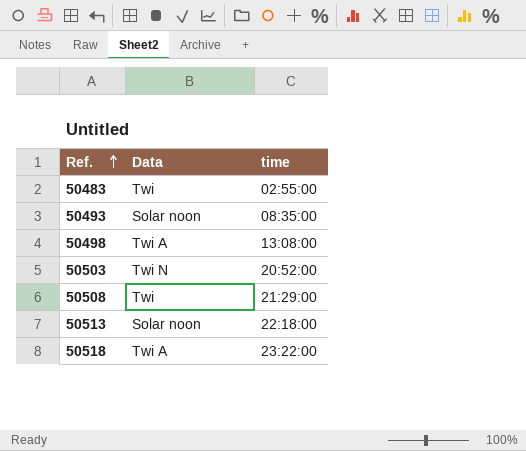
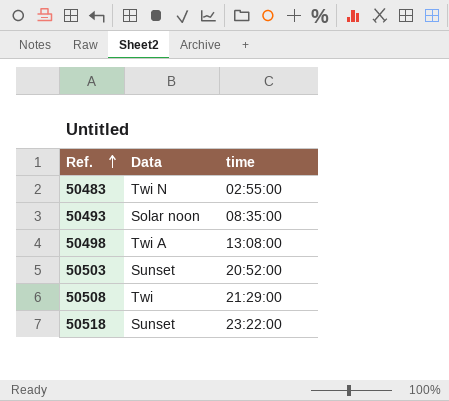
row 50513: Solar noon | 22:18:00 -> none
50483 | Data: Twi -> Twi N
50503 | Data: Twi N -> Sunset
50518 | Data: Twi A -> Sunset

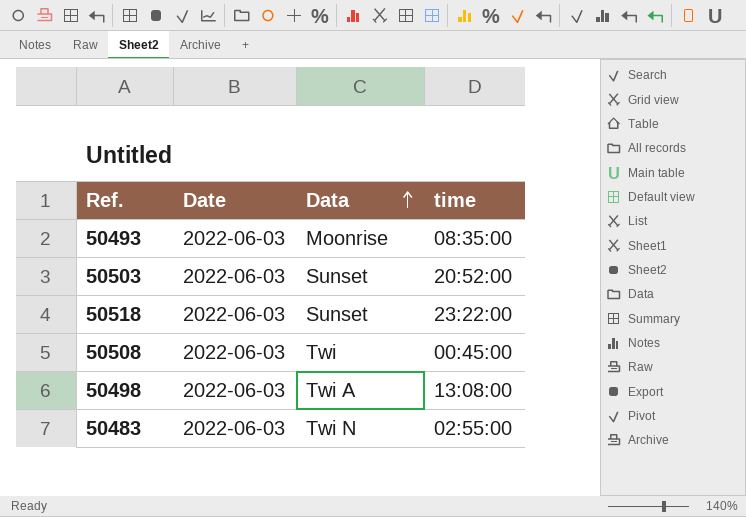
row order: Ref. ascending -> Data ascending
column Date | position: none -> 2
50493 | Data: Solar noon -> Moonrise
50508 | time: 21:29:00 -> 00:45:00

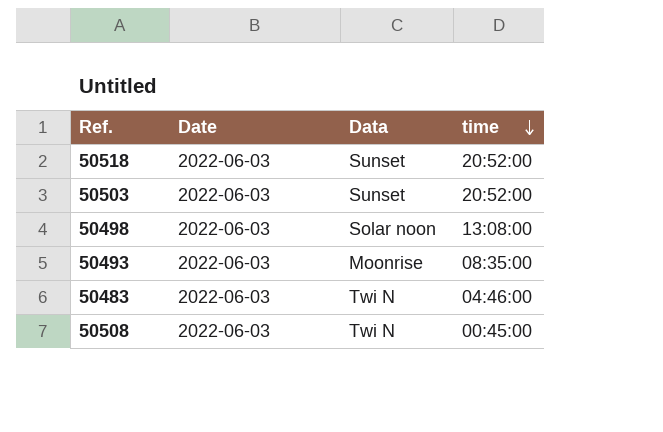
row order: Data ascending -> time descending
50518 | time: 23:22:00 -> 20:52:00
50498 | Data: Twi A -> Solar noon
50483 | time: 02:55:00 -> 04:46:00
50508 | Data: Twi -> Twi N

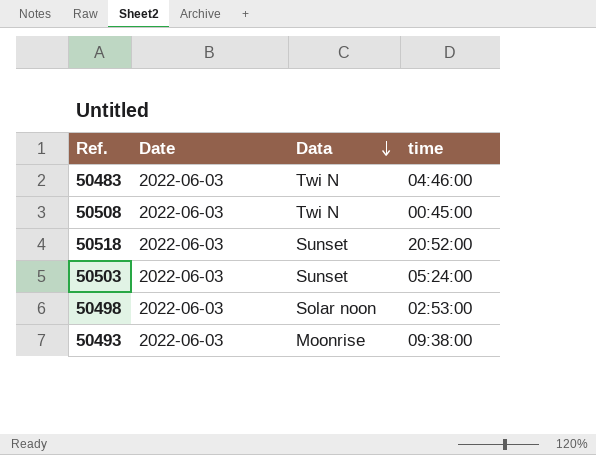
row order: time descending -> Data descending
50503 | time: 20:52:00 -> 05:24:00
50498 | time: 13:08:00 -> 02:53:00
50493 | time: 08:35:00 -> 09:38:00

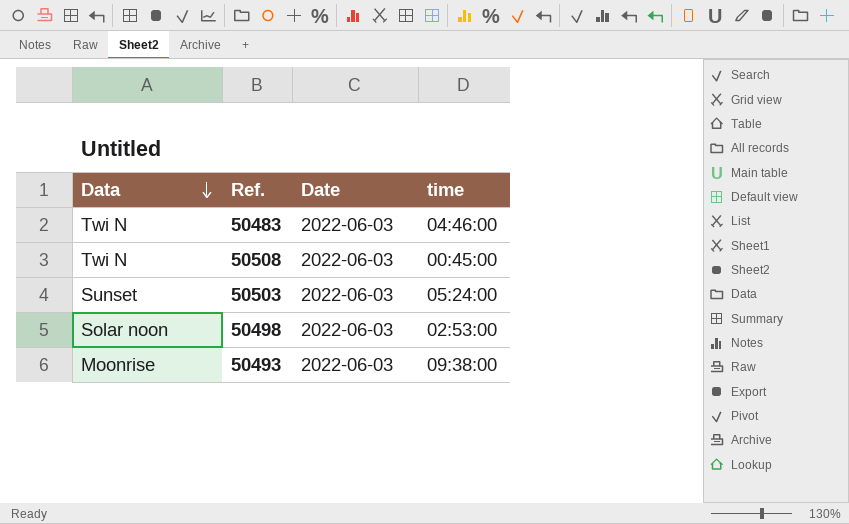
column Data | position: 3 -> 1
row 50518: 2022-06-03 | Sunset | 20:52:00 -> none

